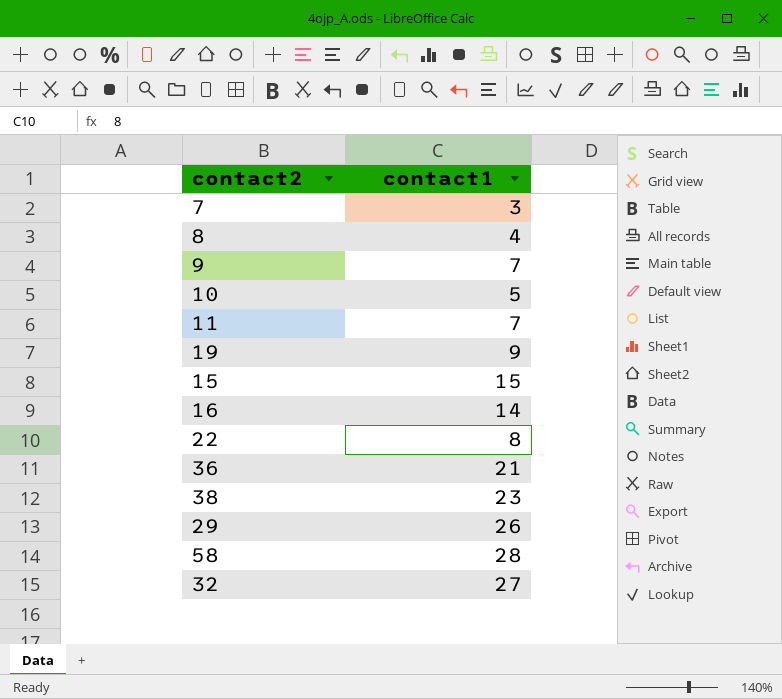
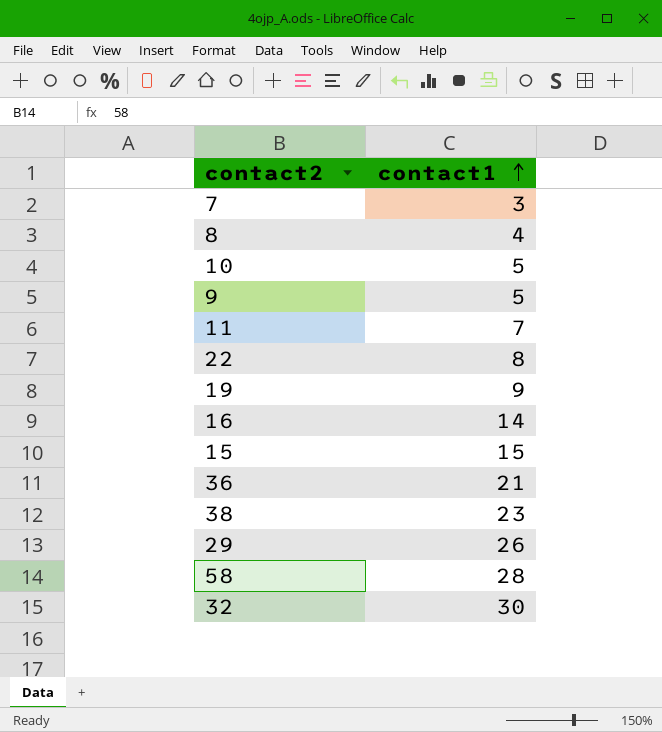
row order: none -> contact1 ascending
9 | contact1: 7 -> 5
32 | contact1: 27 -> 30

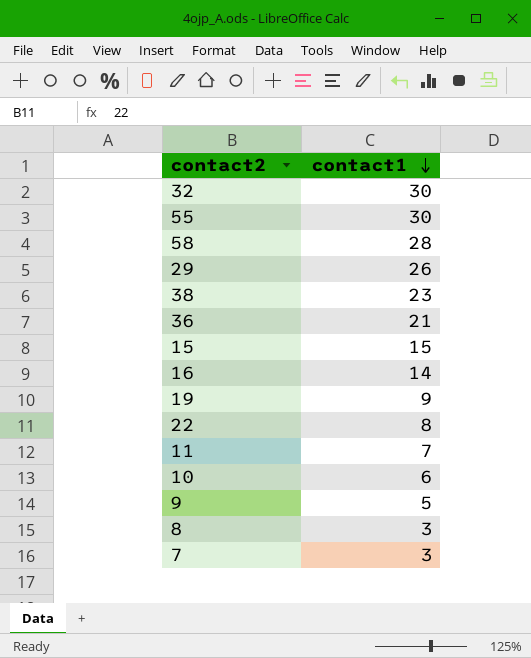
row order: contact1 ascending -> contact1 descending
row 55: none -> 30
10 | contact1: 5 -> 6
8 | contact1: 4 -> 3

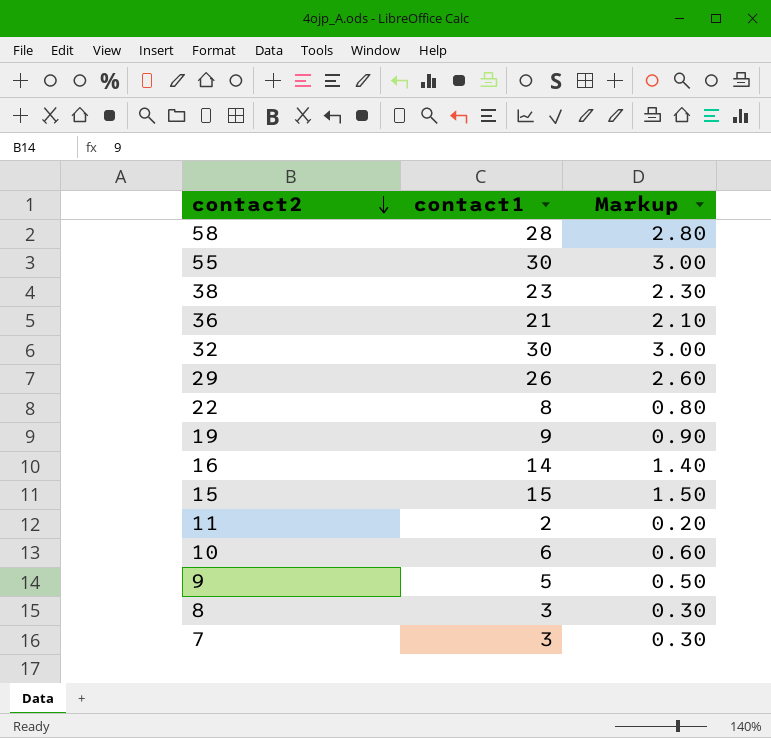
row order: contact1 descending -> contact2 descending
column Markup | formula: none -> [contact1] * 0.1
11 | contact1: 7 -> 2

